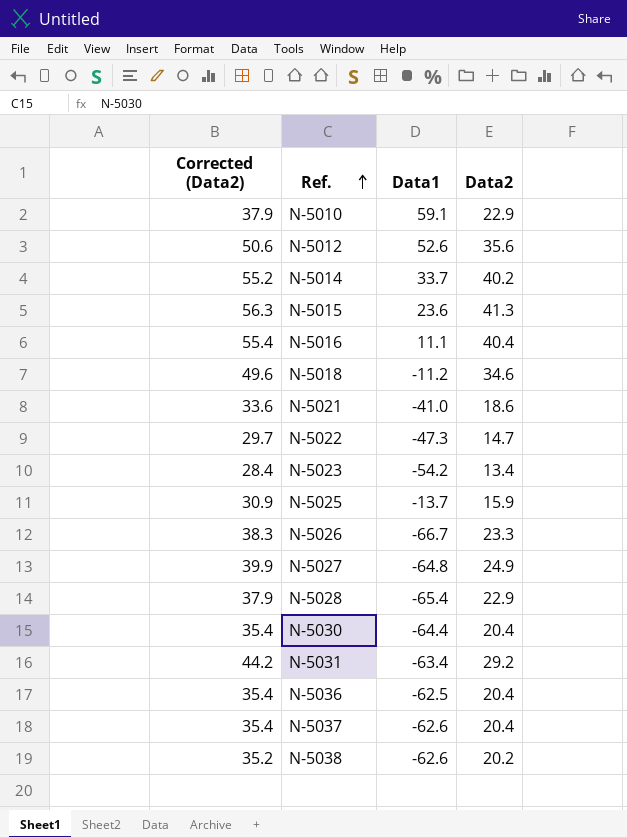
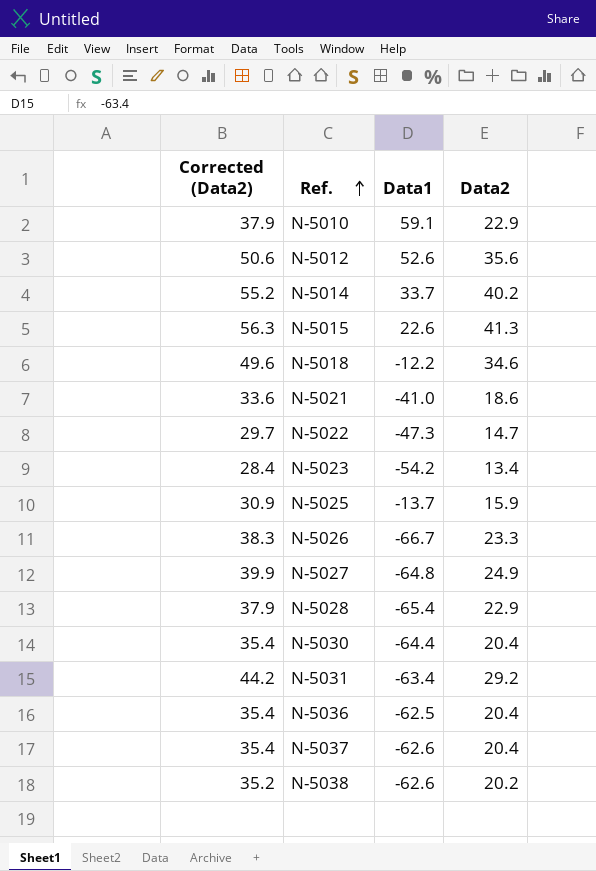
row N-5016: 55.4 | 11.1 | 40.4 -> none
N-5015 | Data1: 23.6 -> 22.6
N-5018 | Data1: -11.2 -> -12.2

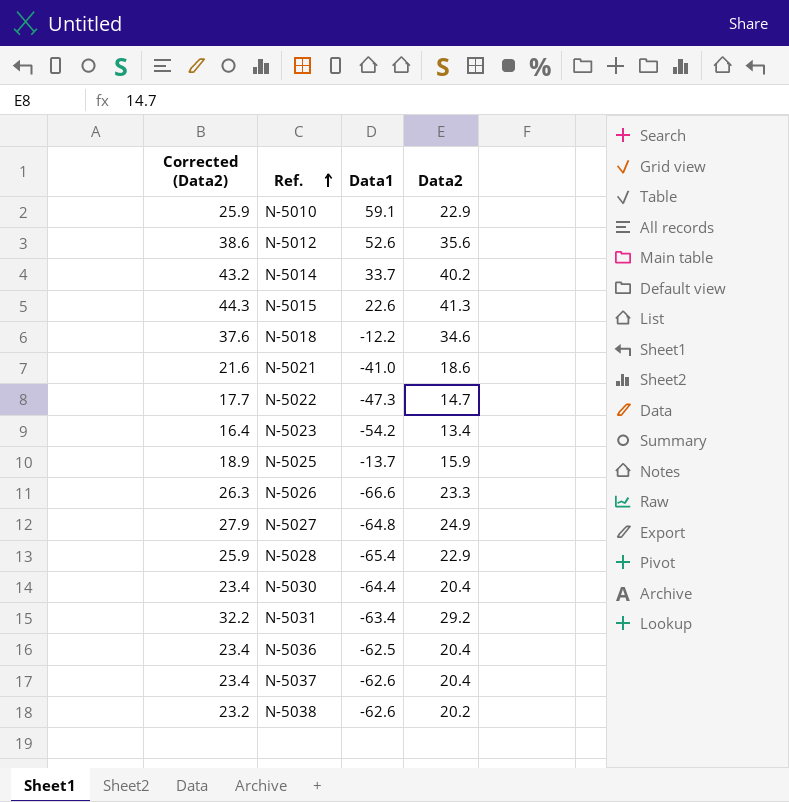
column Corrected (Data2) | formula: [Data2] + 15 -> [Data2] + 3
N-5026 | Data1: -66.7 -> -66.6

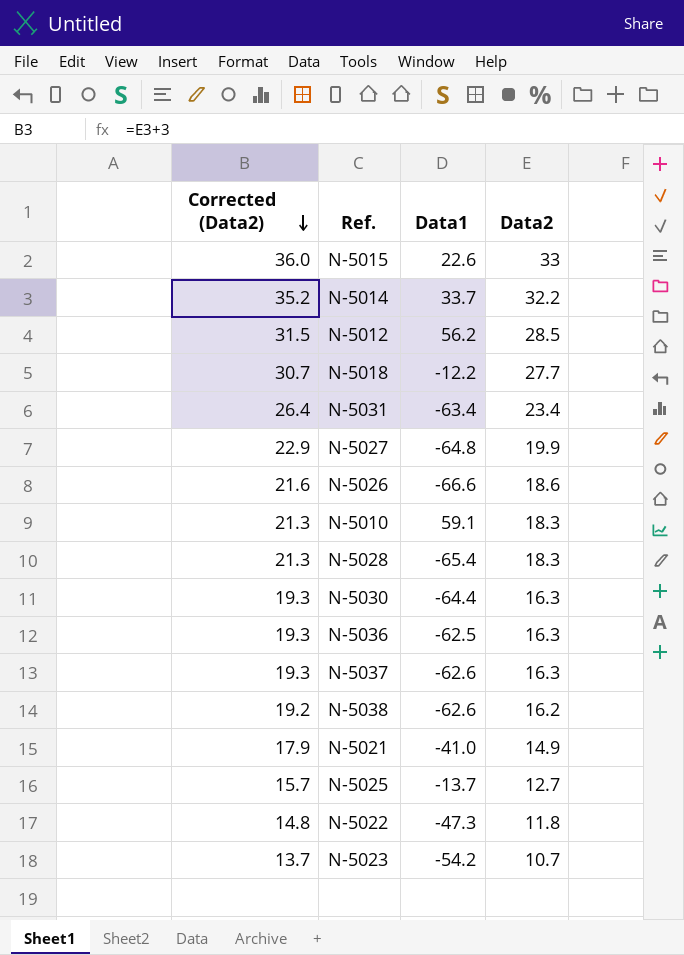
row order: Ref. ascending -> Corrected (Data2) descending
N-5015 | Corrected (Data2): 44.3 -> 36.0
N-5015 | Data2: 41.3 -> 33
N-5014 | Corrected (Data2): 43.2 -> 35.2
N-5014 | Data2: 40.2 -> 32.2
N-5012 | Corrected (Data2): 38.6 -> 31.5
N-5012 | Data1: 52.6 -> 56.2
N-5012 | Data2: 35.6 -> 28.5
N-5018 | Corrected (Data2): 37.6 -> 30.7
N-5018 | Data2: 34.6 -> 27.7
N-5031 | Corrected (Data2): 32.2 -> 26.4
N-5031 | Data2: 29.2 -> 23.4
N-5027 | Corrected (Data2): 27.9 -> 22.9
N-5027 | Data2: 24.9 -> 19.9
N-5026 | Corrected (Data2): 26.3 -> 21.6
N-5026 | Data2: 23.3 -> 18.6
N-5010 | Corrected (Data2): 25.9 -> 21.3
N-5010 | Data2: 22.9 -> 18.3
N-5028 | Corrected (Data2): 25.9 -> 21.3
N-5028 | Data2: 22.9 -> 18.3
N-5030 | Corrected (Data2): 23.4 -> 19.3
N-5030 | Data2: 20.4 -> 16.3
N-5036 | Corrected (Data2): 23.4 -> 19.3
N-5036 | Data2: 20.4 -> 16.3
N-5037 | Corrected (Data2): 23.4 -> 19.3
N-5037 | Data2: 20.4 -> 16.3
N-5038 | Corrected (Data2): 23.2 -> 19.2
N-5038 | Data2: 20.2 -> 16.2
N-5021 | Corrected (Data2): 21.6 -> 17.9
N-5021 | Data2: 18.6 -> 14.9
N-5025 | Corrected (Data2): 18.9 -> 15.7
N-5025 | Data2: 15.9 -> 12.7
N-5022 | Corrected (Data2): 17.7 -> 14.8
N-5022 | Data2: 14.7 -> 11.8
N-5023 | Corrected (Data2): 16.4 -> 13.7
N-5023 | Data2: 13.4 -> 10.7

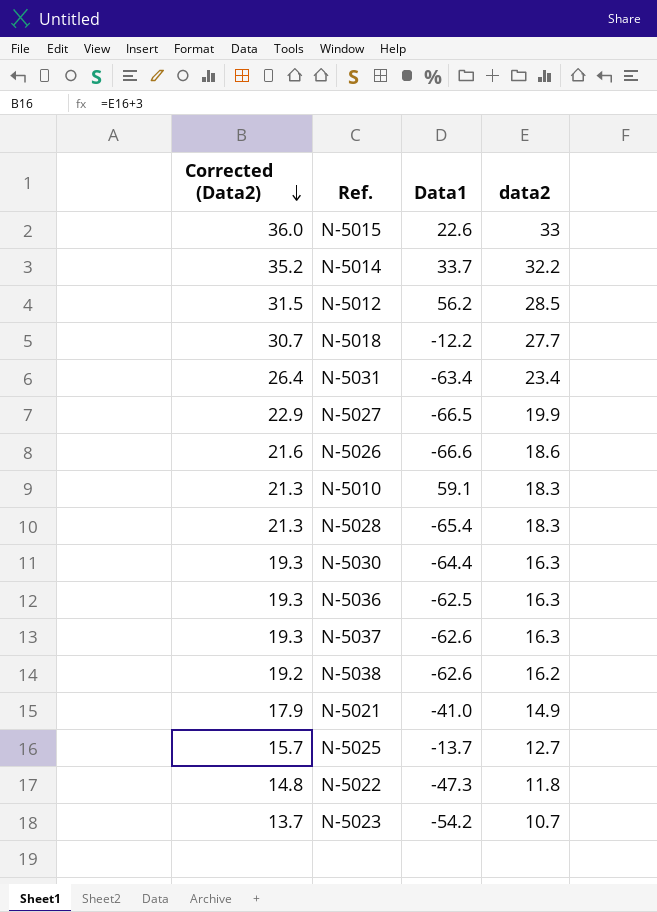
column name: Data2 -> data2
N-5027 | Data1: -64.8 -> -66.5

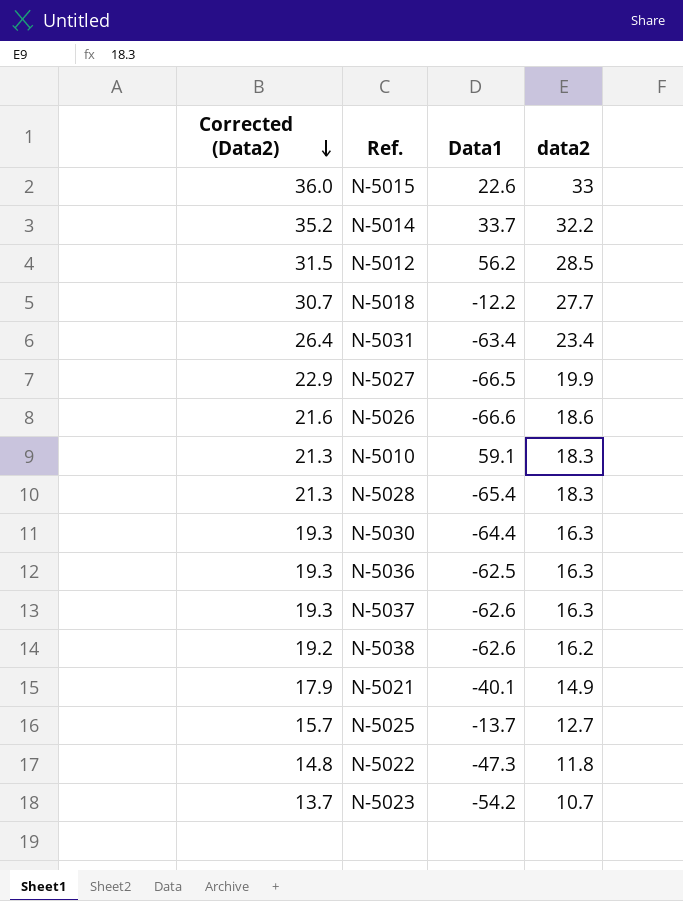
N-5021 | Data1: -41.0 -> -40.1

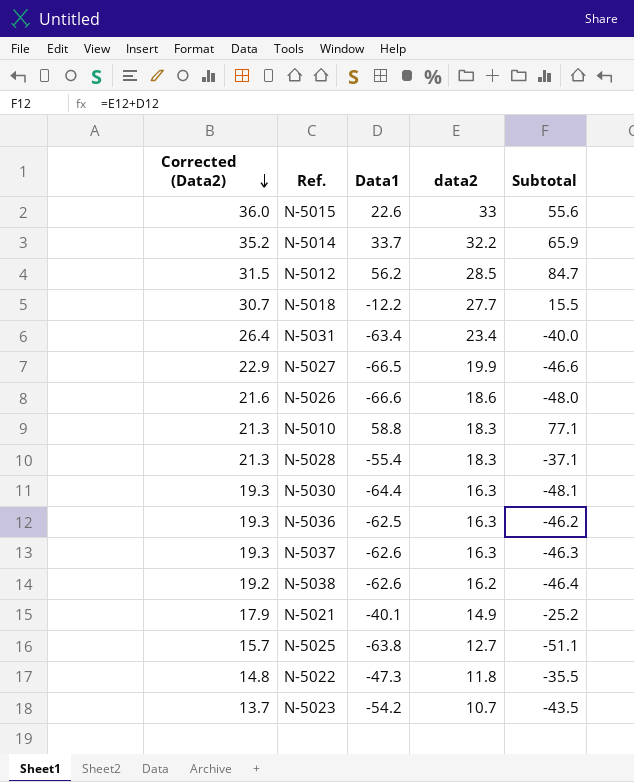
column Subtotal | formula: none -> [Data1] + [data2]
N-5010 | Data1: 59.1 -> 58.8
N-5028 | Data1: -65.4 -> -55.4
N-5025 | Data1: -13.7 -> -63.8

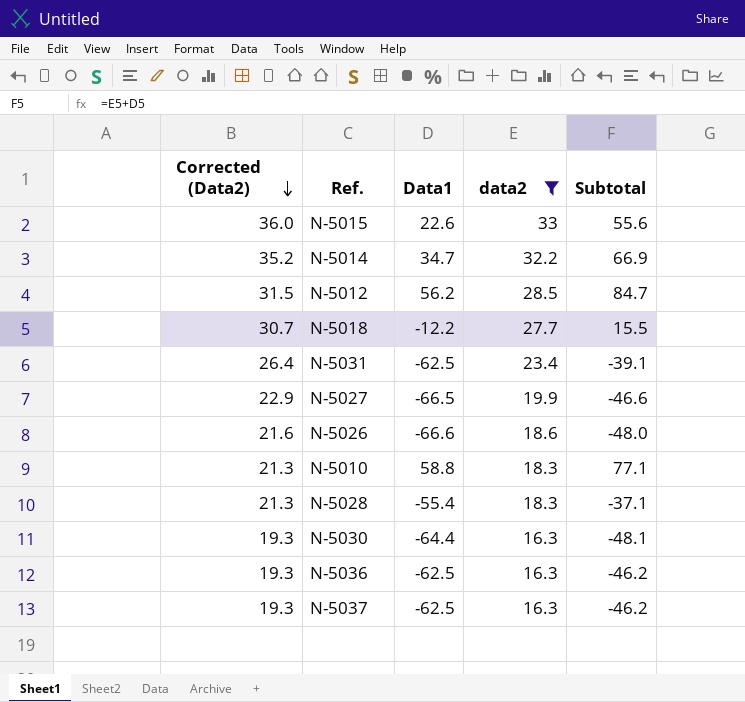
filter: none -> data2 >= 16.3
N-5014 | Data1: 33.7 -> 34.7
N-5014 | Subtotal: 65.9 -> 66.9
N-5031 | Data1: -63.4 -> -62.5
N-5031 | Subtotal: -40.0 -> -39.1
N-5037 | Data1: -62.6 -> -62.5
N-5037 | Subtotal: -46.3 -> -46.2

